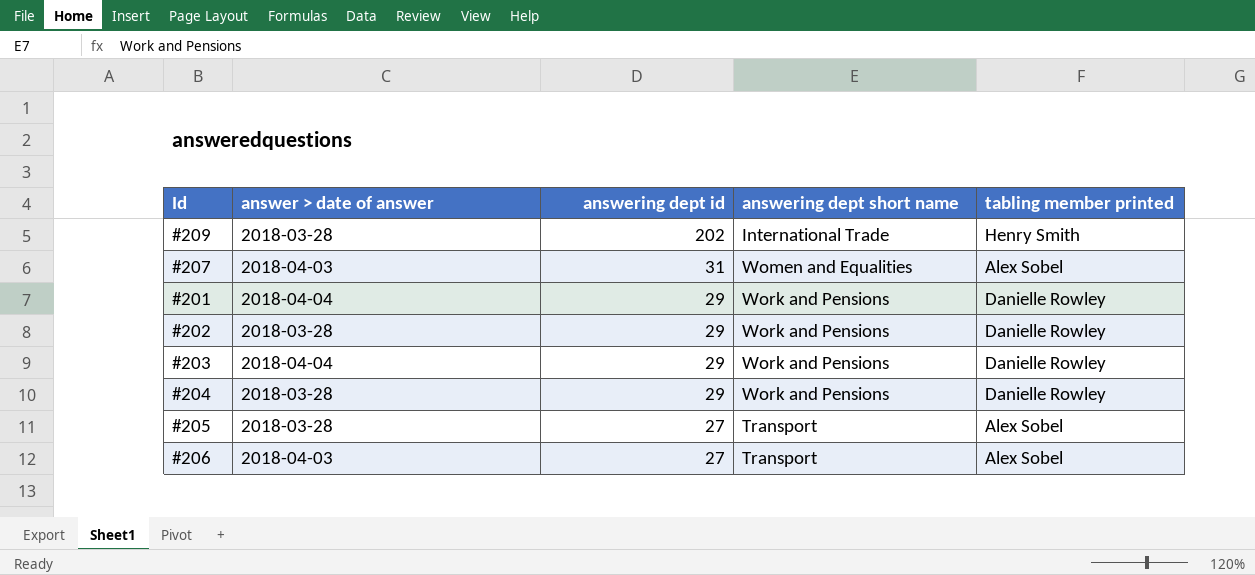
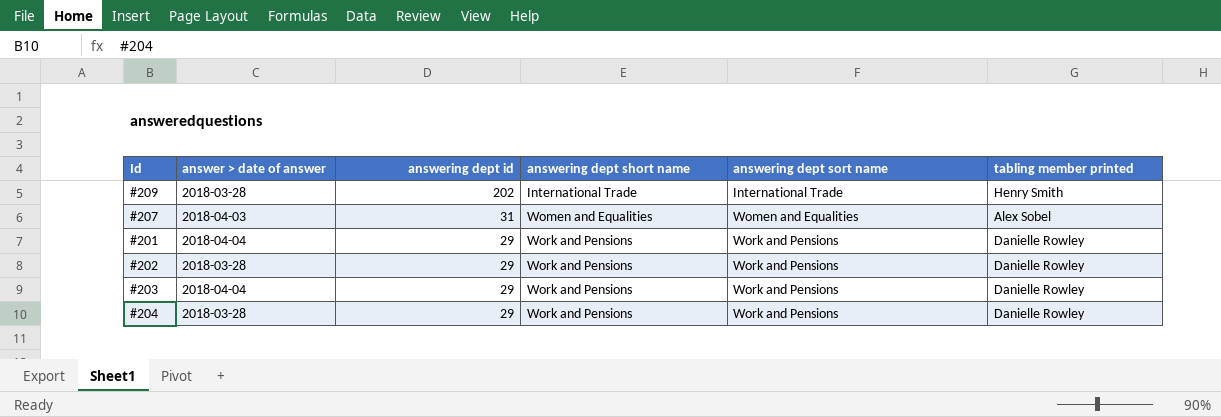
column answering dept sort name | position: none -> 5
row #205: 2018-03-28 | 27 | Transport | Alex Sobel -> none
row #206: 2018-04-03 | 27 | Transport | Alex Sobel -> none

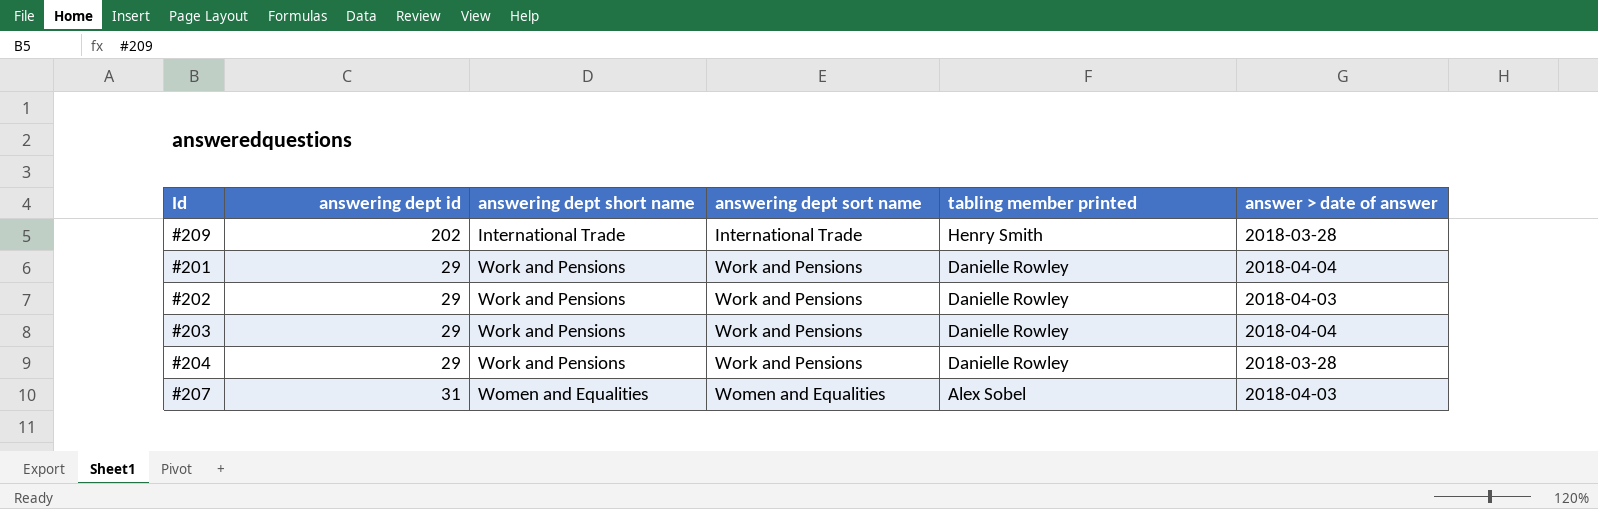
row order: answering dept id descending -> tabling member printed descending
column answer > date of answer | position: 2 -> 6
#202 | answer > date of answer: 2018-03-28 -> 2018-04-03

